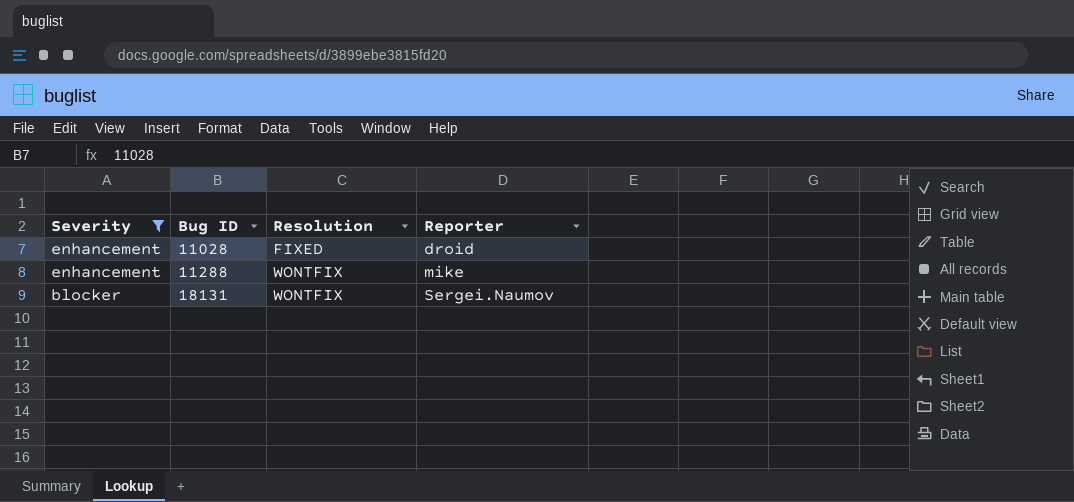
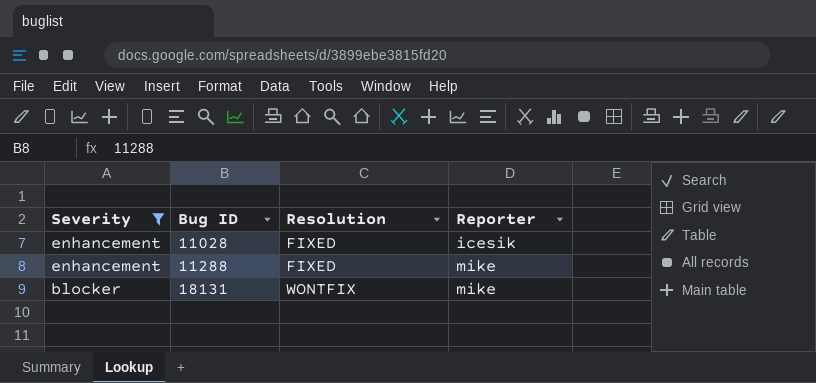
11028 | Reporter: droid -> icesik
11288 | Resolution: WONTFIX -> FIXED
18131 | Reporter: Sergei.Naumov -> mike

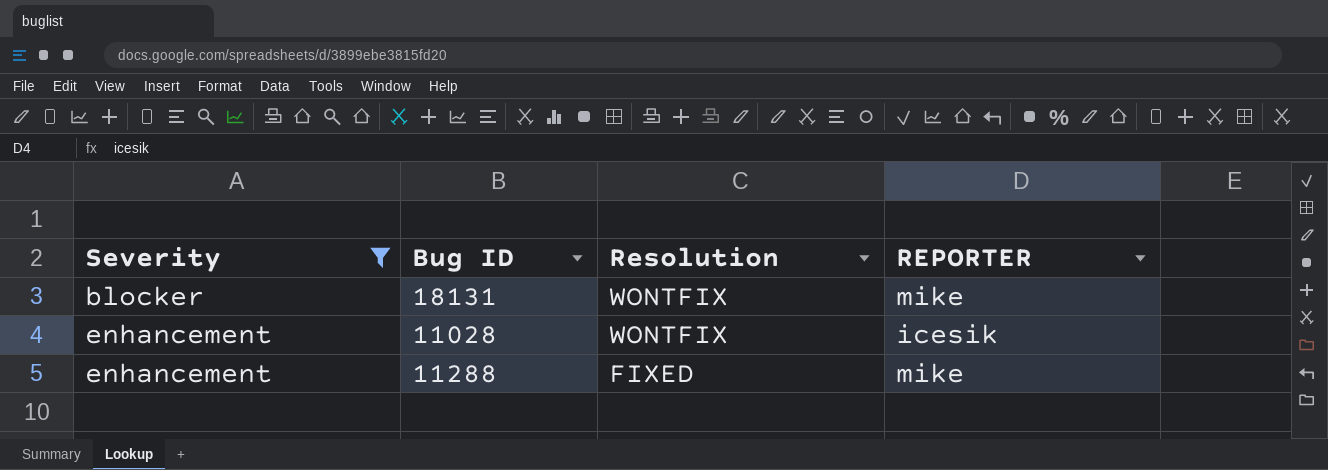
row order: Severity descending -> Severity ascending
column name: Reporter -> REPORTER
11028 | Resolution: FIXED -> WONTFIX

